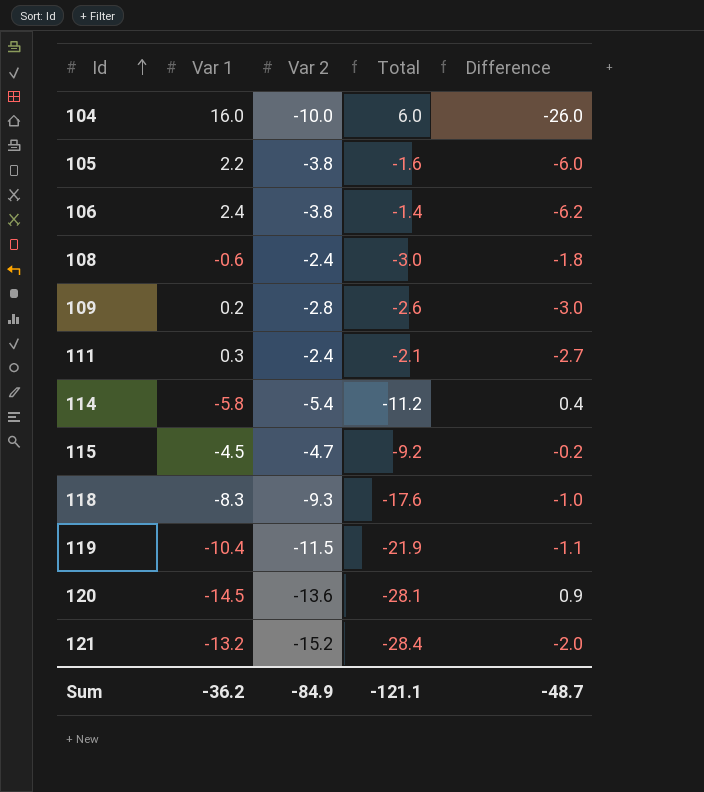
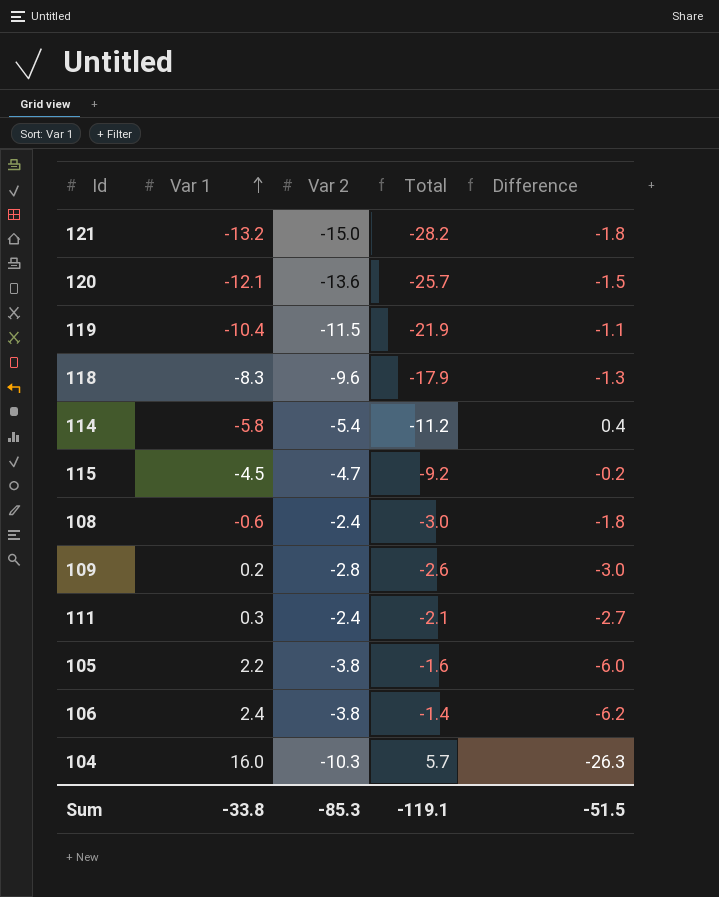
row order: Id ascending -> Var 1 ascending
121 | Var 2: -15.2 -> -15.0
121 | Total: -28.4 -> -28.2
121 | Difference: -2.0 -> -1.8
120 | Var 1: -14.5 -> -12.1
120 | Total: -28.1 -> -25.7
120 | Difference: 0.9 -> -1.5
118 | Var 2: -9.3 -> -9.6
118 | Total: -17.6 -> -17.9
118 | Difference: -1.0 -> -1.3
104 | Var 2: -10.0 -> -10.3
104 | Total: 6.0 -> 5.7
104 | Difference: -26.0 -> -26.3
Sum | Var 1: -36.2 -> -33.8
Sum | Var 2: -84.9 -> -85.3
Sum | Total: -121.1 -> -119.1
Sum | Difference: -48.7 -> -51.5

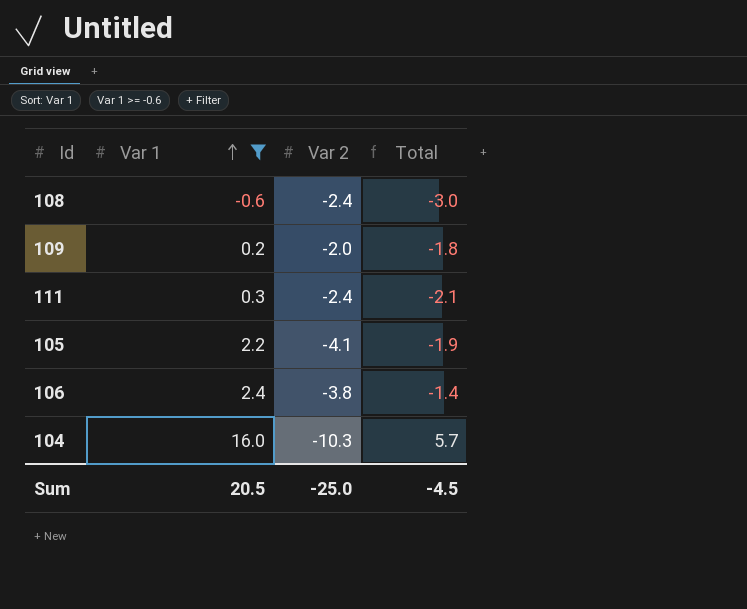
filter: none -> Var 1 >= -0.6
column Difference | formula: [Var 2] - [Var 1] -> none
109 | Var 2: -2.8 -> -2.0
109 | Total: -2.6 -> -1.8
105 | Var 2: -3.8 -> -4.1
105 | Total: -1.6 -> -1.9
Sum | Var 1: -33.8 -> 20.5
Sum | Var 2: -85.3 -> -25.0
Sum | Total: -119.1 -> -4.5

